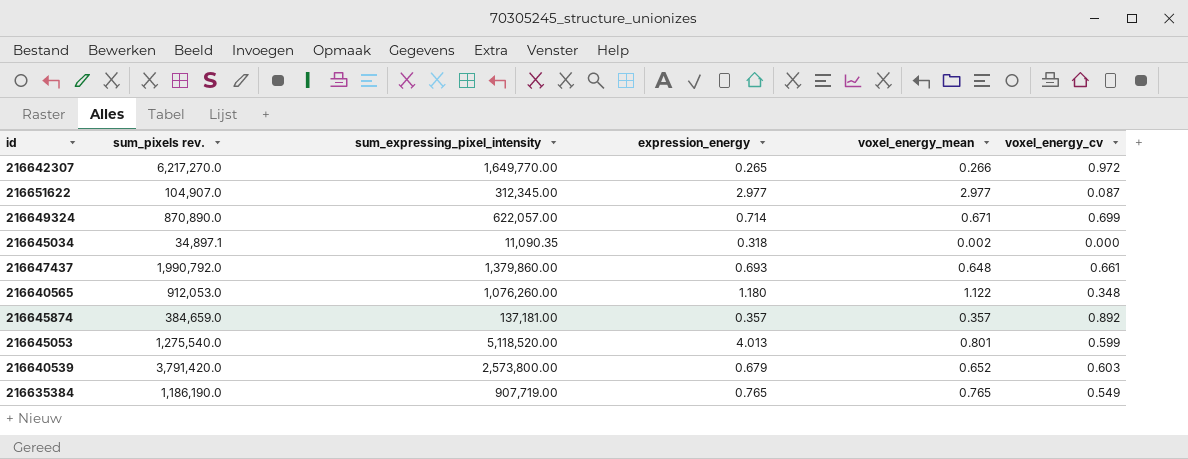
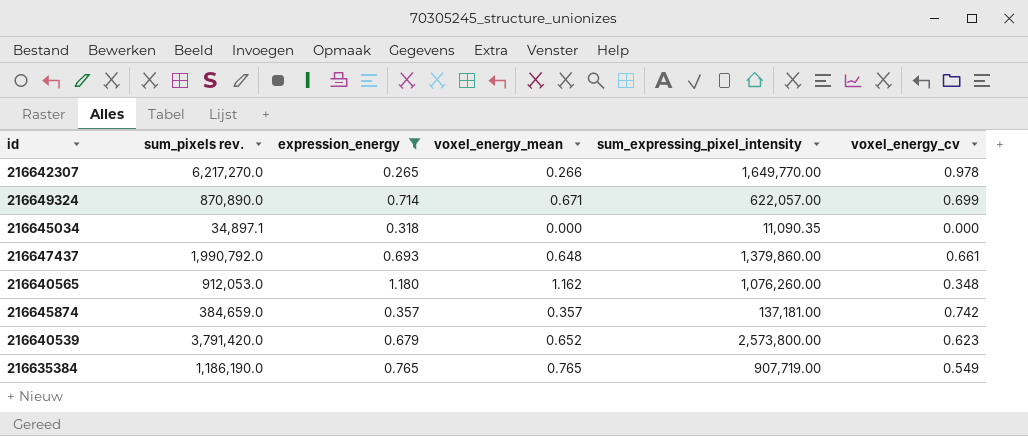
filter: none -> expression_energy <= 1.180
column sum_expressing_pixel_intensity | position: 3 -> 5
216642307 | voxel_energy_cv: 0.972 -> 0.978
216645034 | voxel_energy_mean: 0.002 -> 0.000
216640565 | voxel_energy_mean: 1.122 -> 1.162
216645874 | voxel_energy_cv: 0.892 -> 0.742
216640539 | voxel_energy_cv: 0.603 -> 0.623

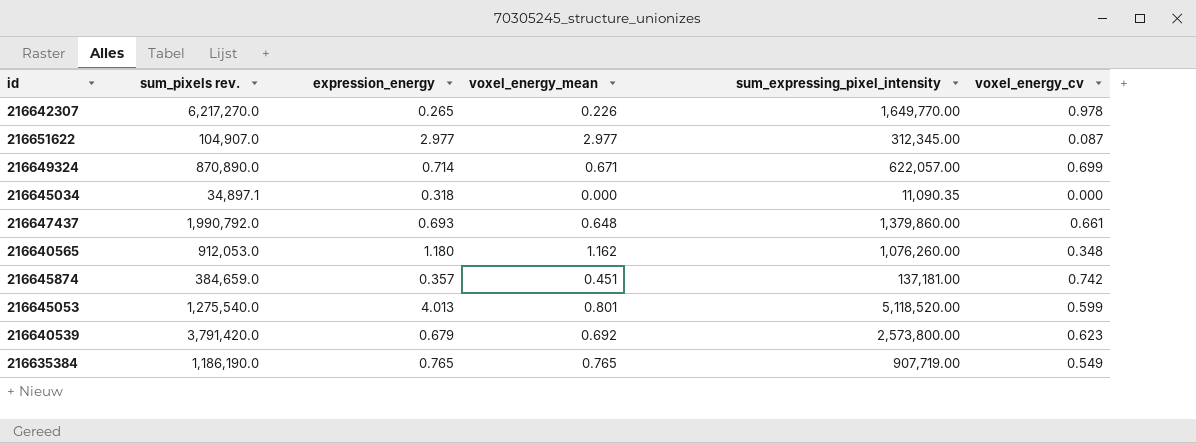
filter: expression_energy <= 1.180 -> none
216642307 | voxel_energy_mean: 0.266 -> 0.226
216645874 | voxel_energy_mean: 0.357 -> 0.451
216640539 | voxel_energy_mean: 0.652 -> 0.692

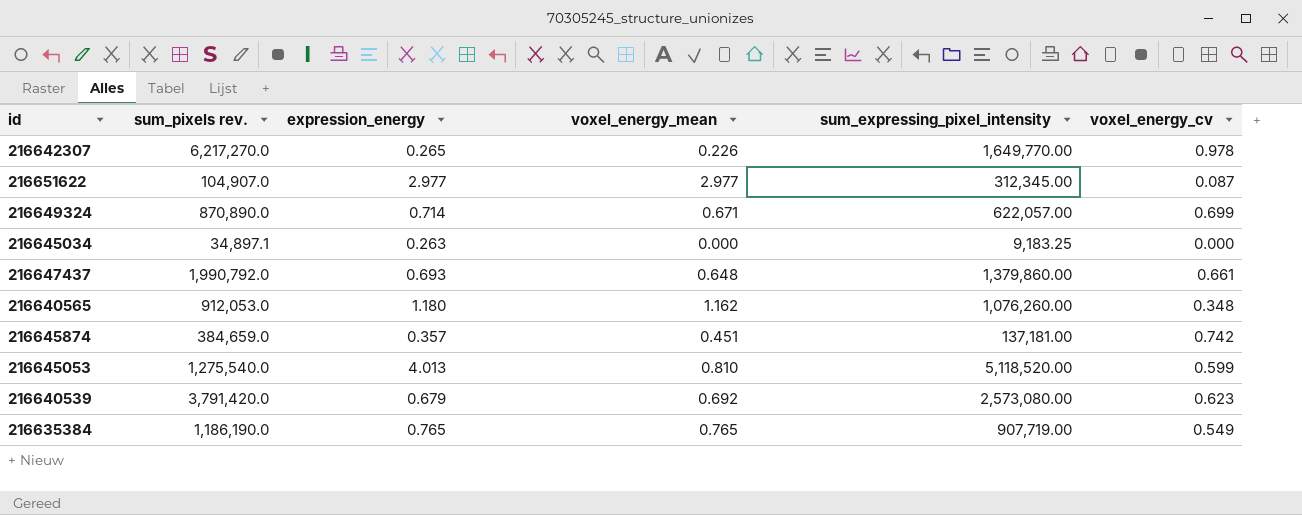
216645034 | expression_energy: 0.318 -> 0.263
216645034 | sum_expressing_pixel_intensity: 11,090.35 -> 9,183.25
216645053 | voxel_energy_mean: 0.801 -> 0.810
216640539 | sum_expressing_pixel_intensity: 2,573,800.00 -> 2,573,080.00

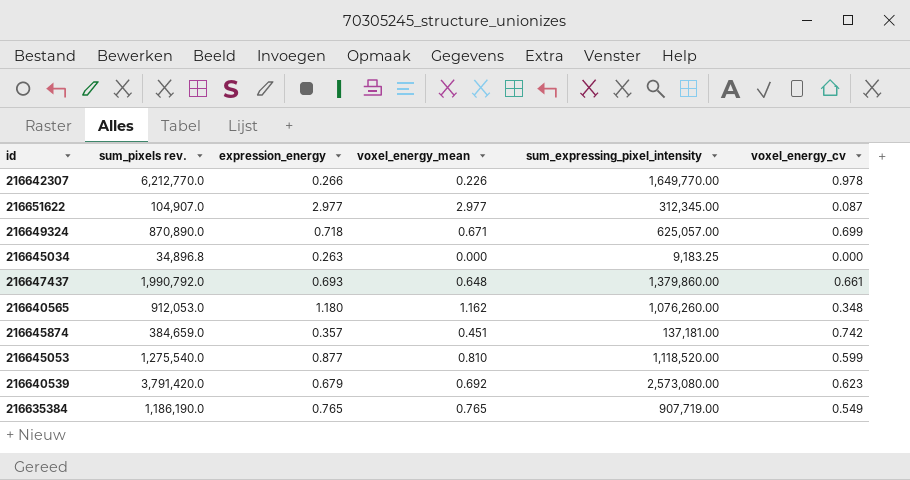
216642307 | sum_pixels rev.: 6,217,270.0 -> 6,212,770.0
216642307 | expression_energy: 0.265 -> 0.266
216649324 | expression_energy: 0.714 -> 0.718
216649324 | sum_expressing_pixel_intensity: 622,057.00 -> 625,057.00
216645034 | sum_pixels rev.: 34,897.1 -> 34,896.8
216645053 | expression_energy: 4.013 -> 0.877
216645053 | sum_expressing_pixel_intensity: 5,118,520.00 -> 1,118,520.00

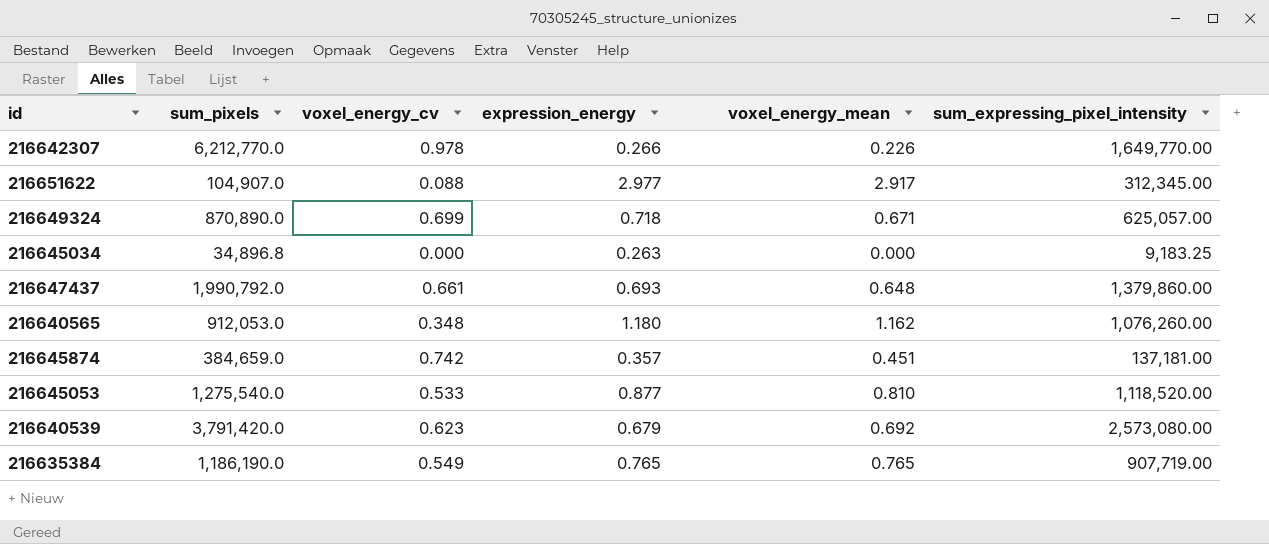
column name: sum_pixels rev. -> sum_pixels
column voxel_energy_cv | position: 6 -> 3
216651622 | voxel_energy_cv: 0.087 -> 0.088
216651622 | voxel_energy_mean: 2.977 -> 2.917
216645053 | voxel_energy_cv: 0.599 -> 0.533

